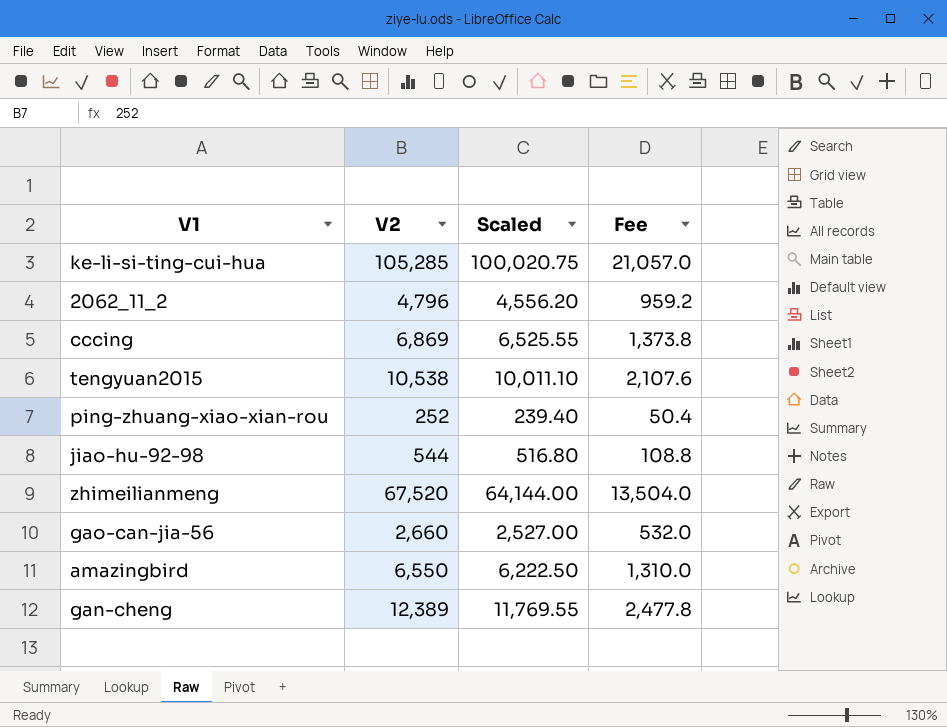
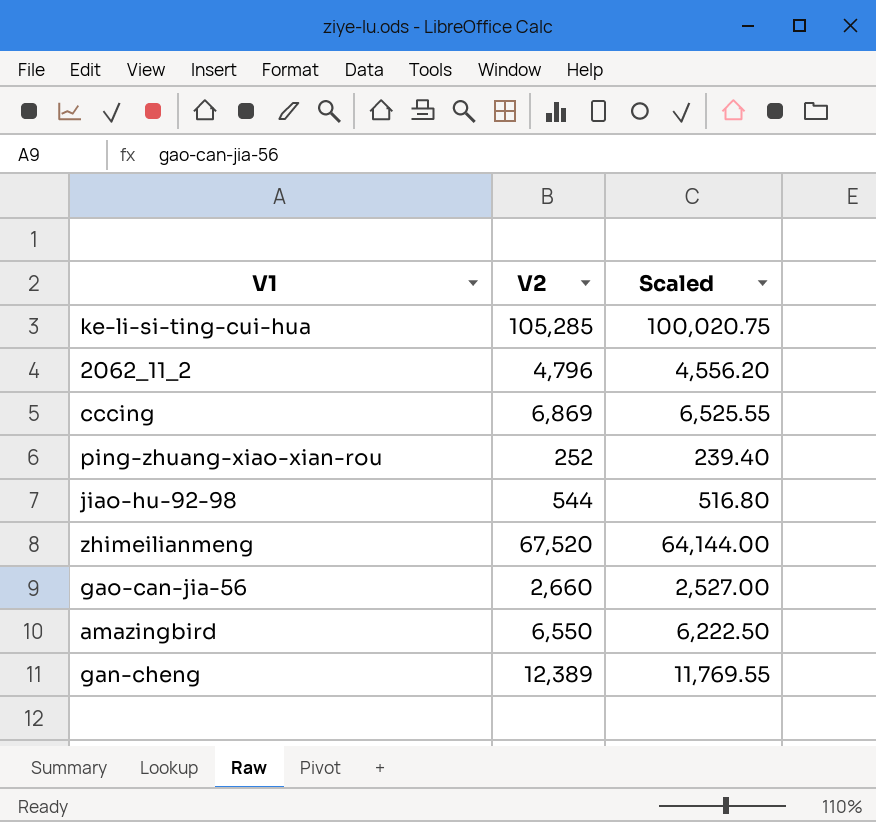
column Fee | formula: [V2] * 0.2 -> none
row tengyuan2015: 10,538 | 10,011.10 | 2,107.6 -> none

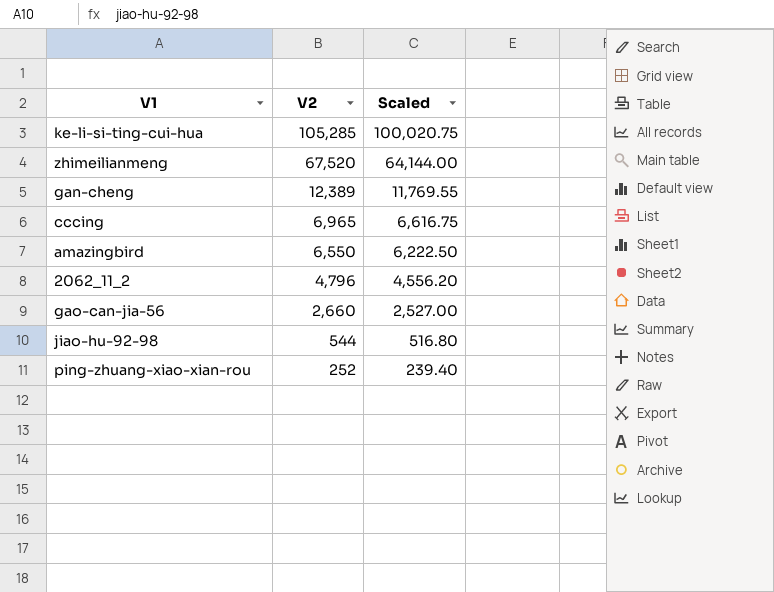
row order: none -> V2 descending
cccing | V2: 6,869 -> 6,965
cccing | Scaled: 6,525.55 -> 6,616.75

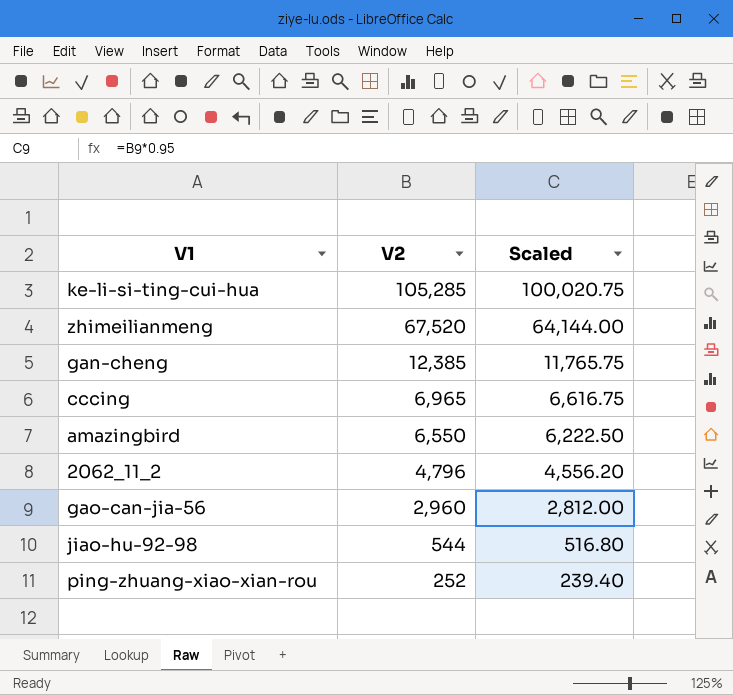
gan-cheng | V2: 12,389 -> 12,385
gan-cheng | Scaled: 11,769.55 -> 11,765.75
gao-can-jia-56 | V2: 2,660 -> 2,960
gao-can-jia-56 | Scaled: 2,527.00 -> 2,812.00

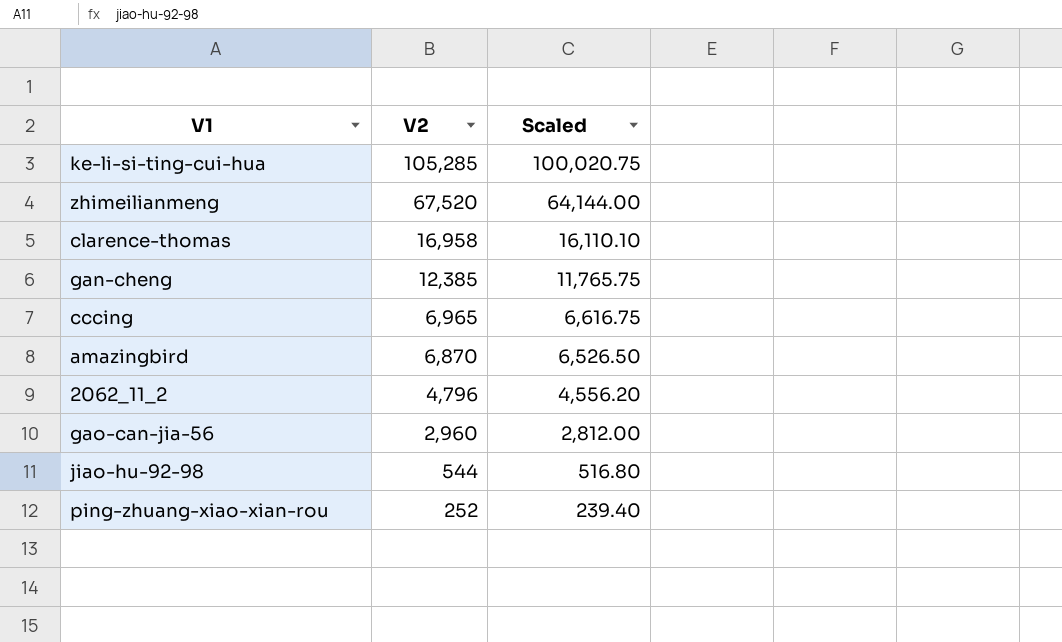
row clarence-thomas: none -> 16,958 | 16,110.10
amazingbird | V2: 6,550 -> 6,870
amazingbird | Scaled: 6,222.50 -> 6,526.50

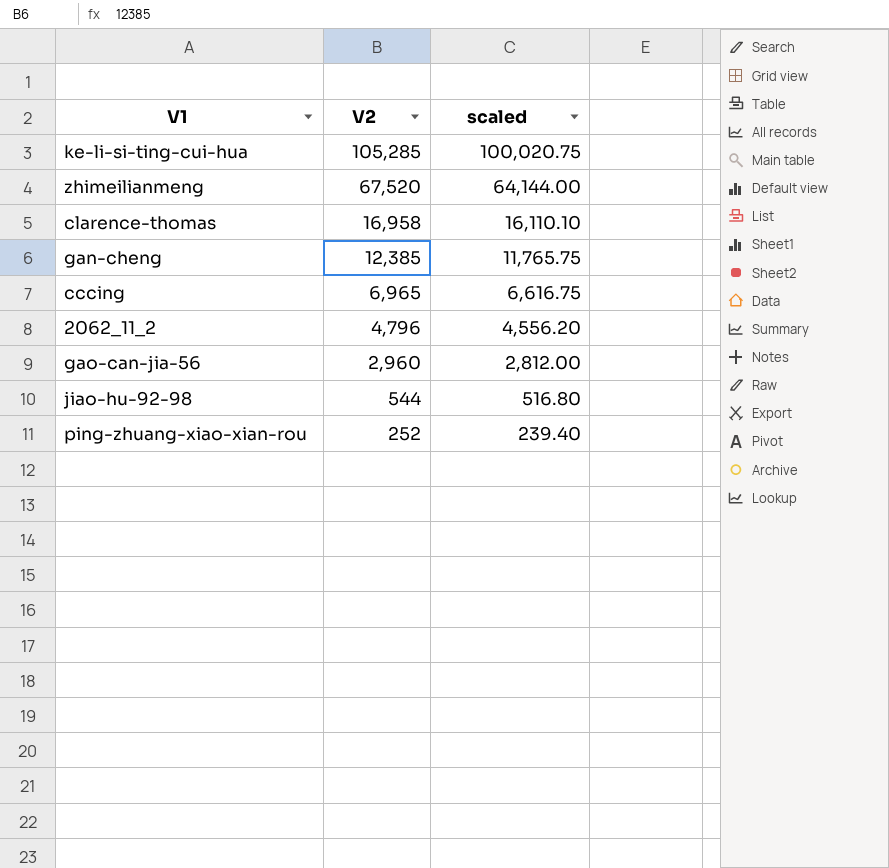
column name: Scaled -> scaled
row amazingbird: 6,870 | 6,526.50 -> none

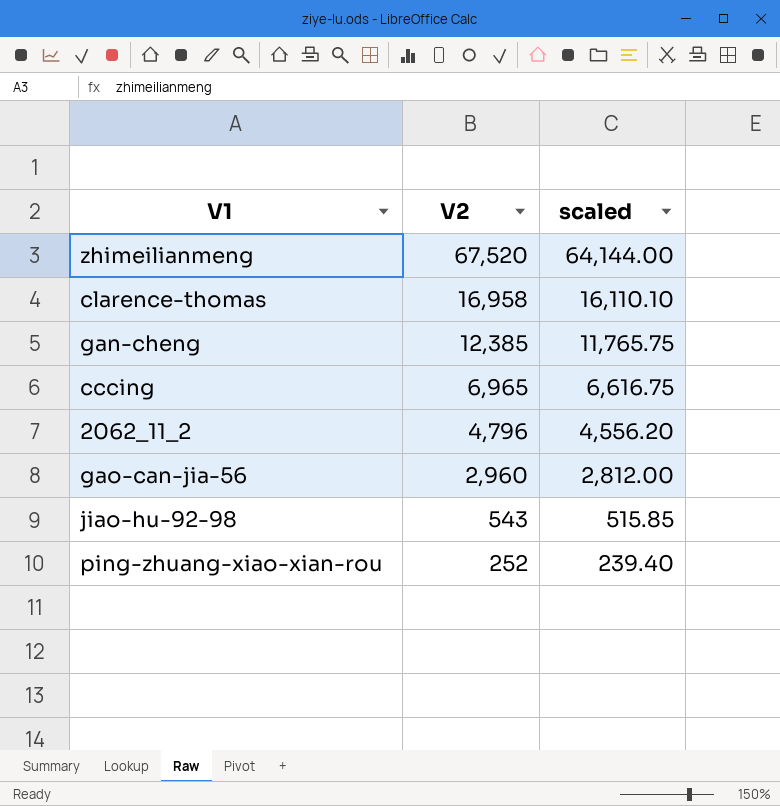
row ke-li-si-ting-cui-hua: 105,285 | 100,020.75 -> none
jiao-hu-92-98 | V2: 544 -> 543
jiao-hu-92-98 | scaled: 516.80 -> 515.85

